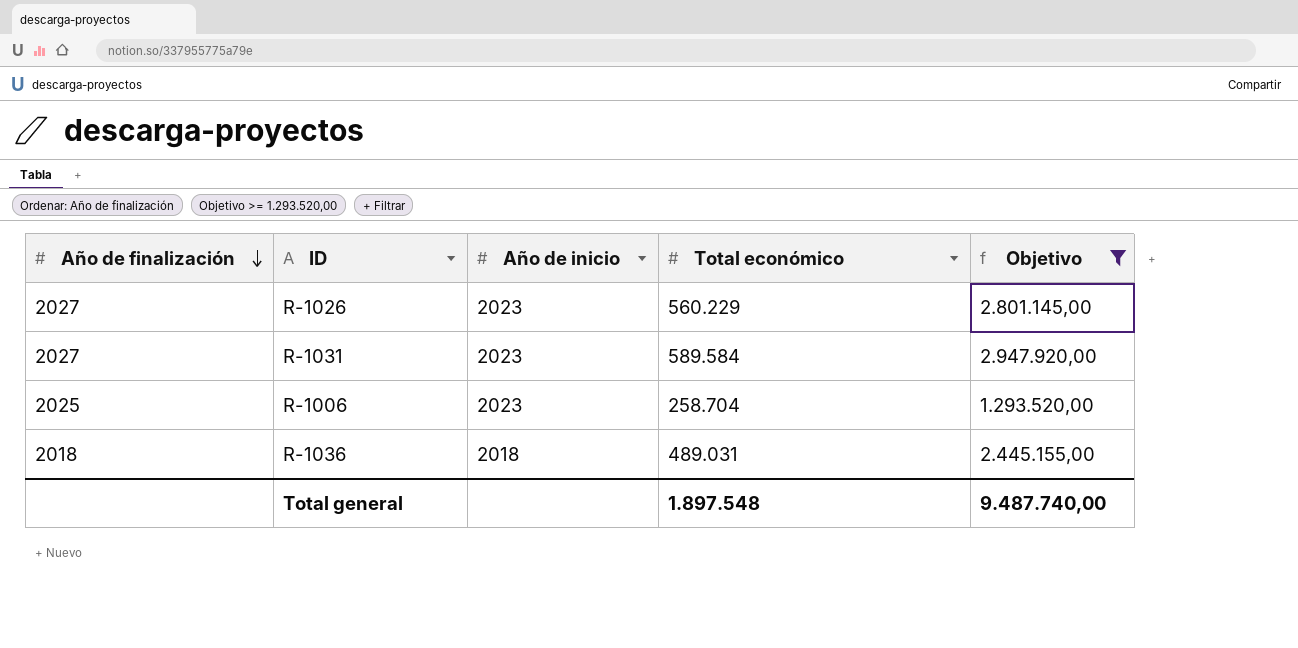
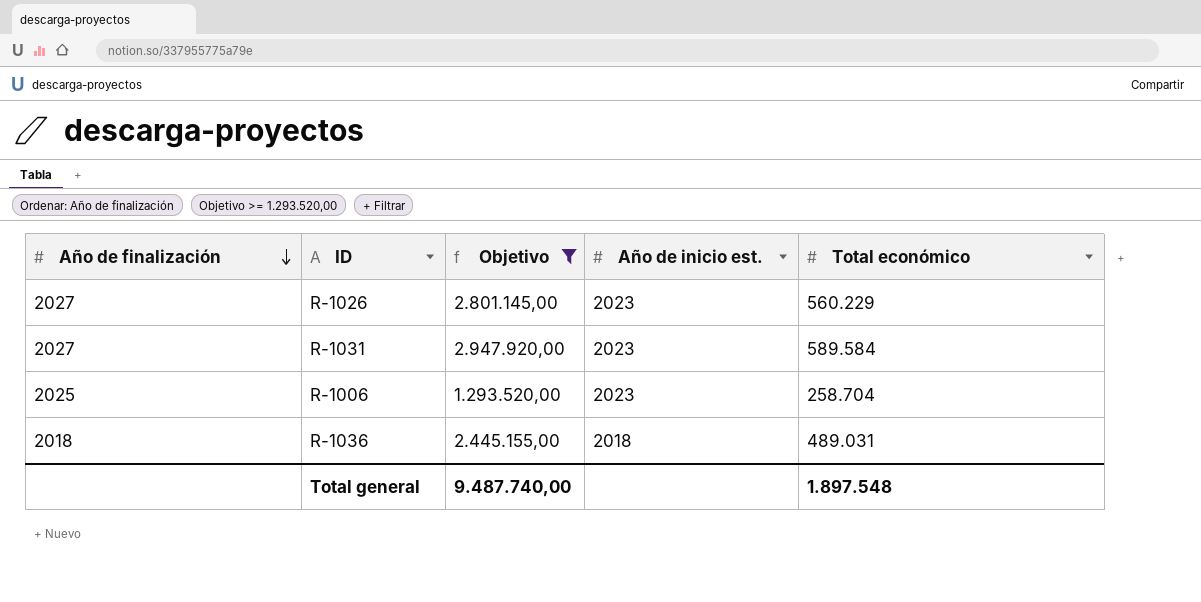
column Objetivo | position: 5 -> 3
column name: Año de inicio -> Año de inicio est.

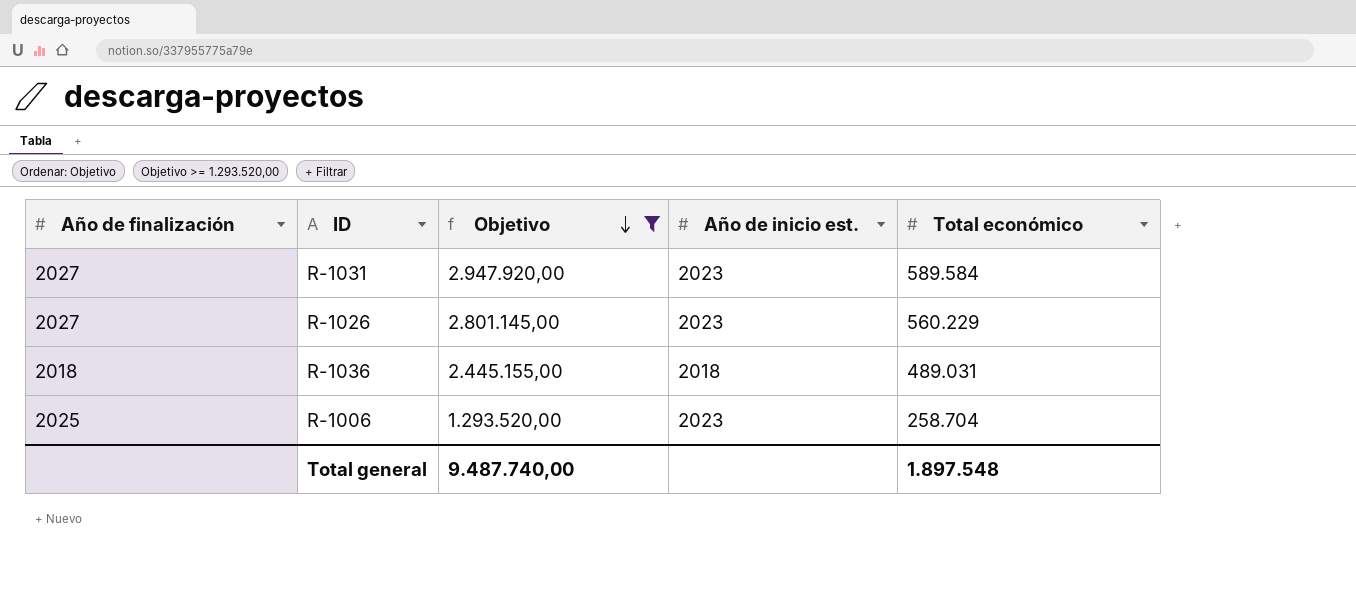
row order: Año de finalización descending -> Objetivo descending

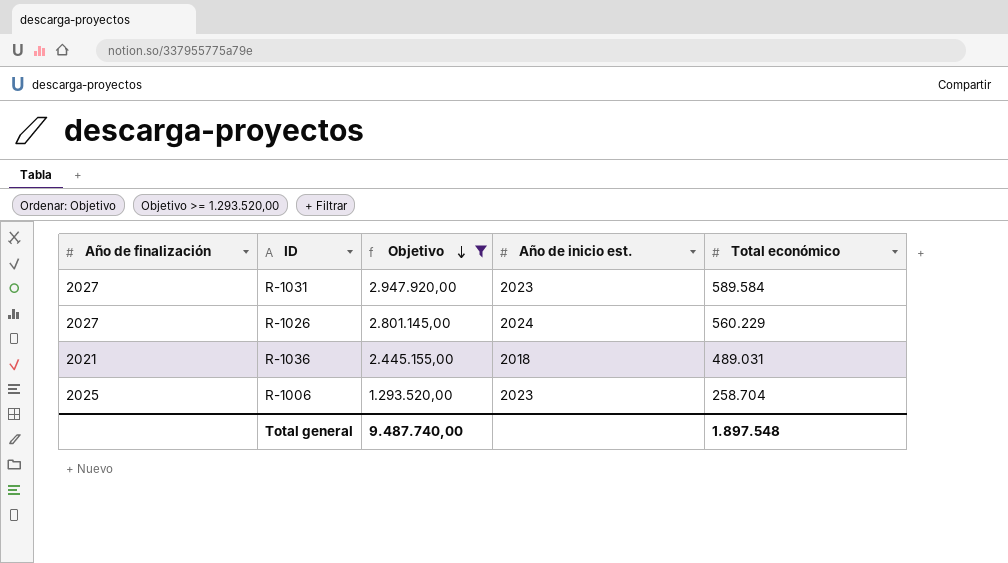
R-1026 | Año de inicio est.: 2023 -> 2024
R-1036 | Año de finalización: 2018 -> 2021

